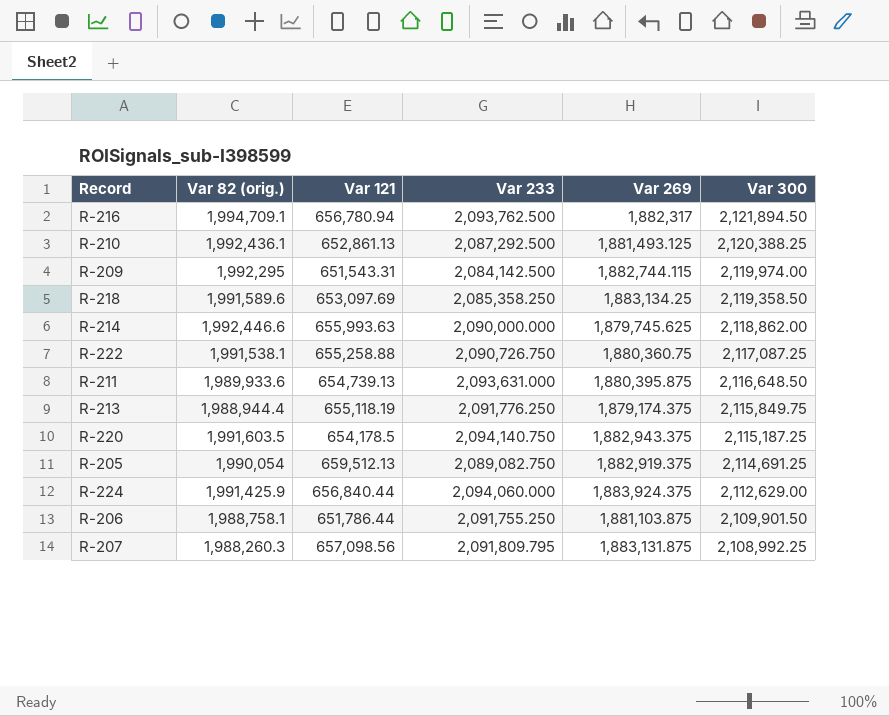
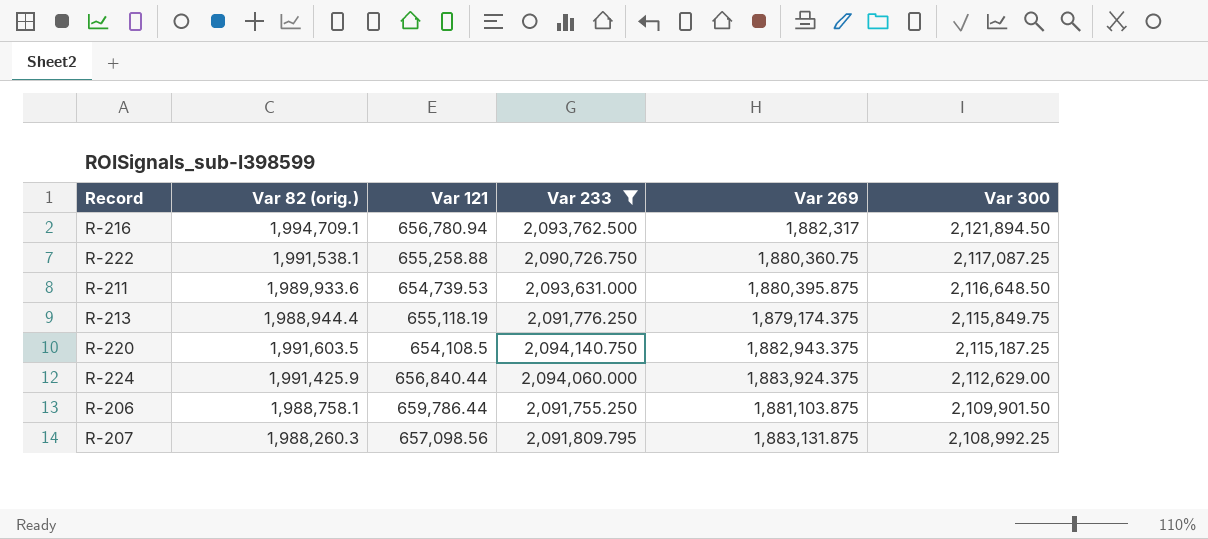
filter: none -> Var 233 >= 2,090,726.750
R-211 | Var 121: 654,739.13 -> 654,739.53
R-220 | Var 121: 654,178.5 -> 654,108.5
R-206 | Var 121: 651,786.44 -> 659,786.44

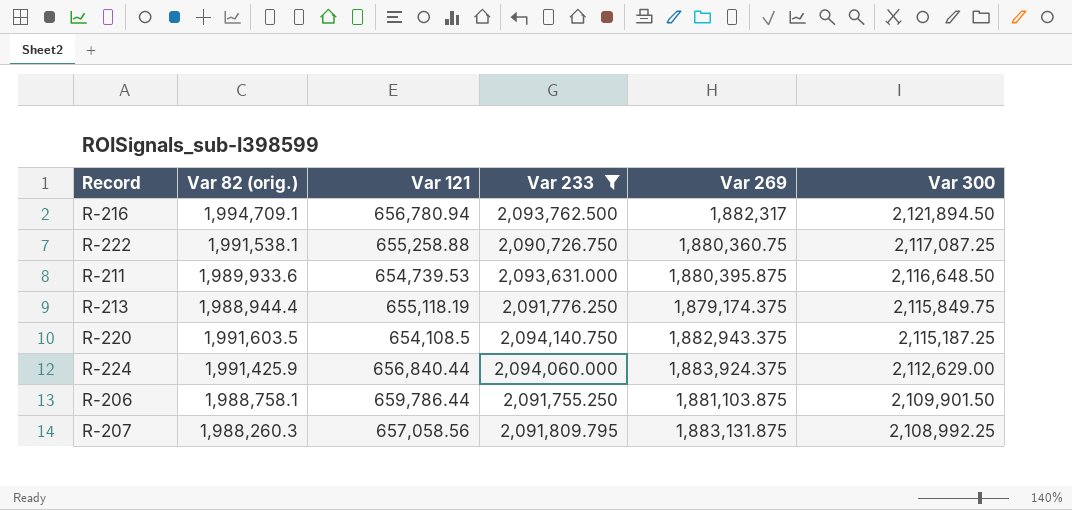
R-207 | Var 121: 657,098.56 -> 657,058.56

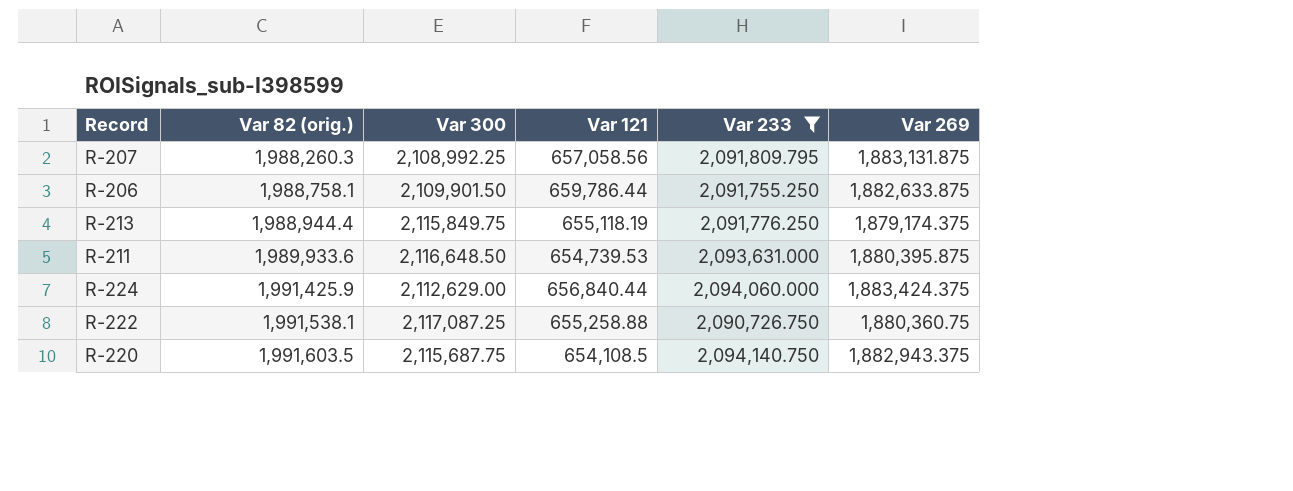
row order: Var 300 descending -> Var 82 (orig.) ascending
column Var 300 | position: 6 -> 3
row R-216: 1,994,709.1 | 656,780.94 | 2,093,762.500 | 1,882,317 | 2,121,894.50 -> none
R-206 | Var 269: 1,881,103.875 -> 1,882,633.875
R-224 | Var 269: 1,883,924.375 -> 1,883,424.375
R-220 | Var 300: 2,115,187.25 -> 2,115,687.75

